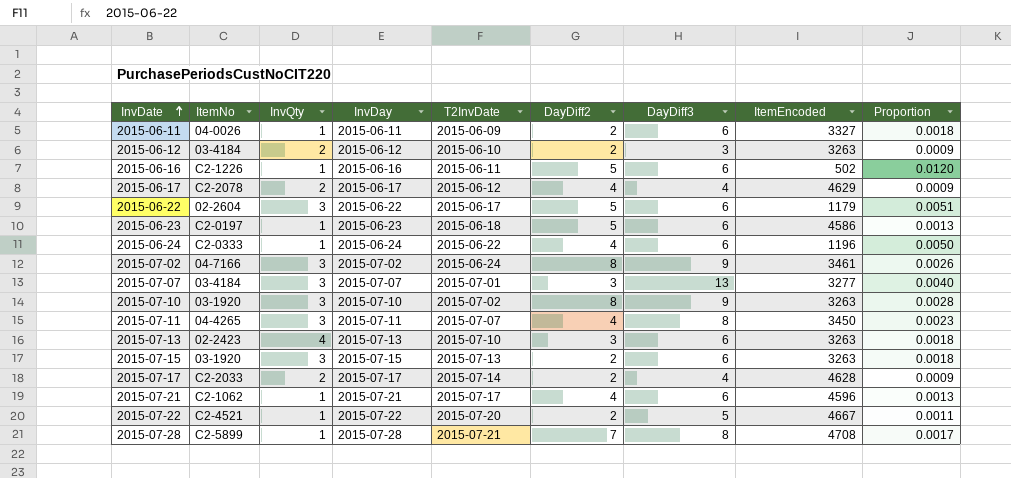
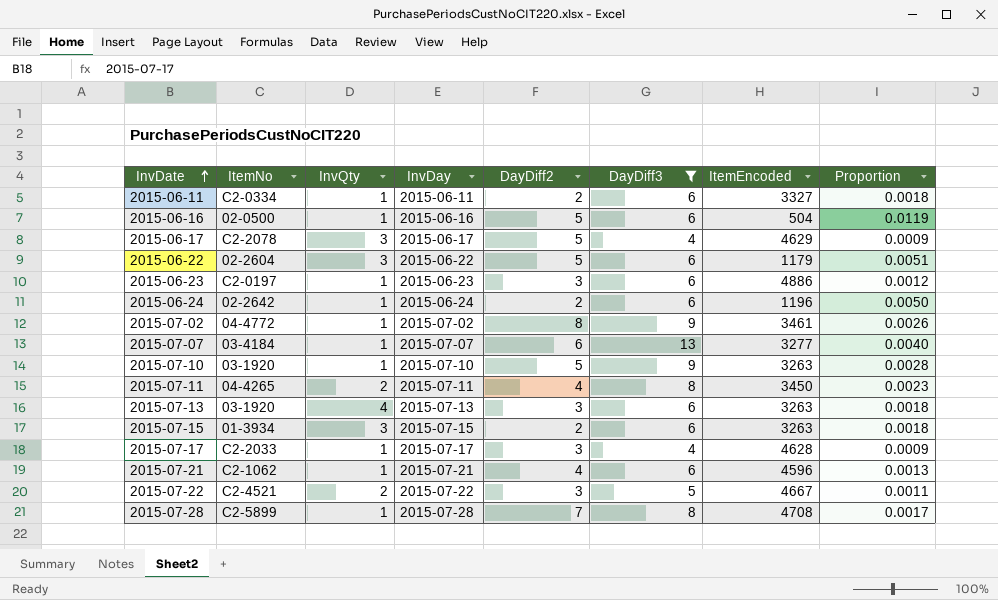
filter: none -> DayDiff3 != 3
column T2InvDate | position: 5 -> none
2015-06-11 | ItemNo: 04-0026 -> C2-0334
2015-06-16 | ItemNo: C2-1226 -> 02-0500
2015-06-16 | ItemEncoded: 502 -> 504
2015-06-16 | Proportion: 0.0120 -> 0.0119
2015-06-17 | InvQty: 2 -> 3
2015-06-17 | DayDiff2: 4 -> 5
2015-06-23 | DayDiff2: 5 -> 3
2015-06-23 | ItemEncoded: 4586 -> 4886
2015-06-23 | Proportion: 0.0013 -> 0.0012
2015-06-24 | ItemNo: C2-0333 -> 02-2642
2015-06-24 | DayDiff2: 4 -> 2
2015-07-02 | ItemNo: 04-7166 -> 04-4772
2015-07-02 | InvQty: 3 -> 1
2015-07-07 | InvQty: 3 -> 1
2015-07-07 | DayDiff2: 3 -> 6
2015-07-10 | InvQty: 3 -> 1
2015-07-10 | DayDiff2: 8 -> 5
2015-07-11 | InvQty: 3 -> 2
2015-07-13 | ItemNo: 02-2423 -> 03-1920
2015-07-15 | ItemNo: 03-1920 -> 01-3934
2015-07-17 | InvQty: 2 -> 1
2015-07-17 | DayDiff2: 2 -> 3
2015-07-22 | InvQty: 1 -> 2
2015-07-22 | DayDiff2: 2 -> 3

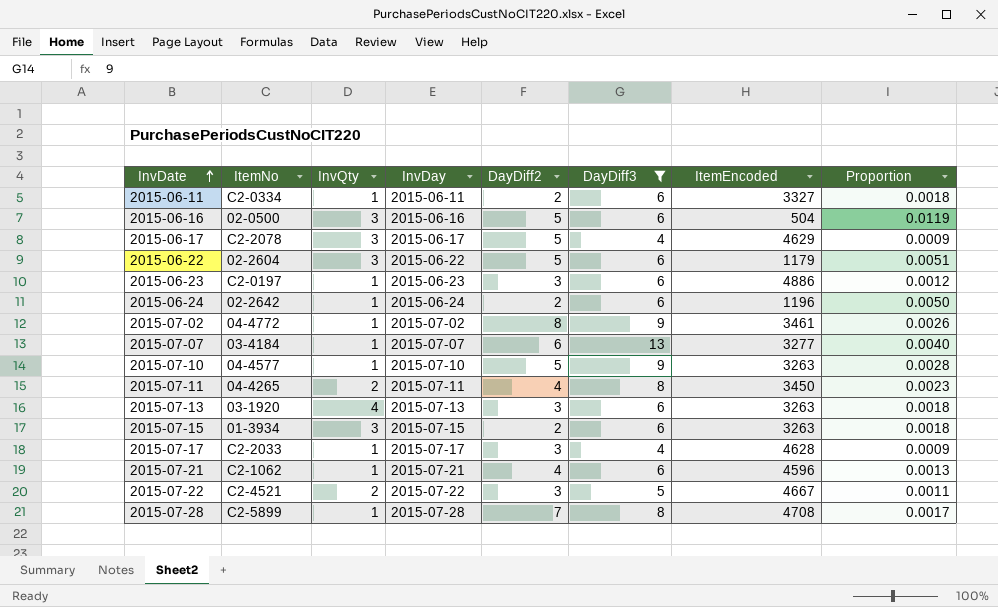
2015-06-16 | InvQty: 1 -> 3
2015-07-10 | ItemNo: 03-1920 -> 04-4577

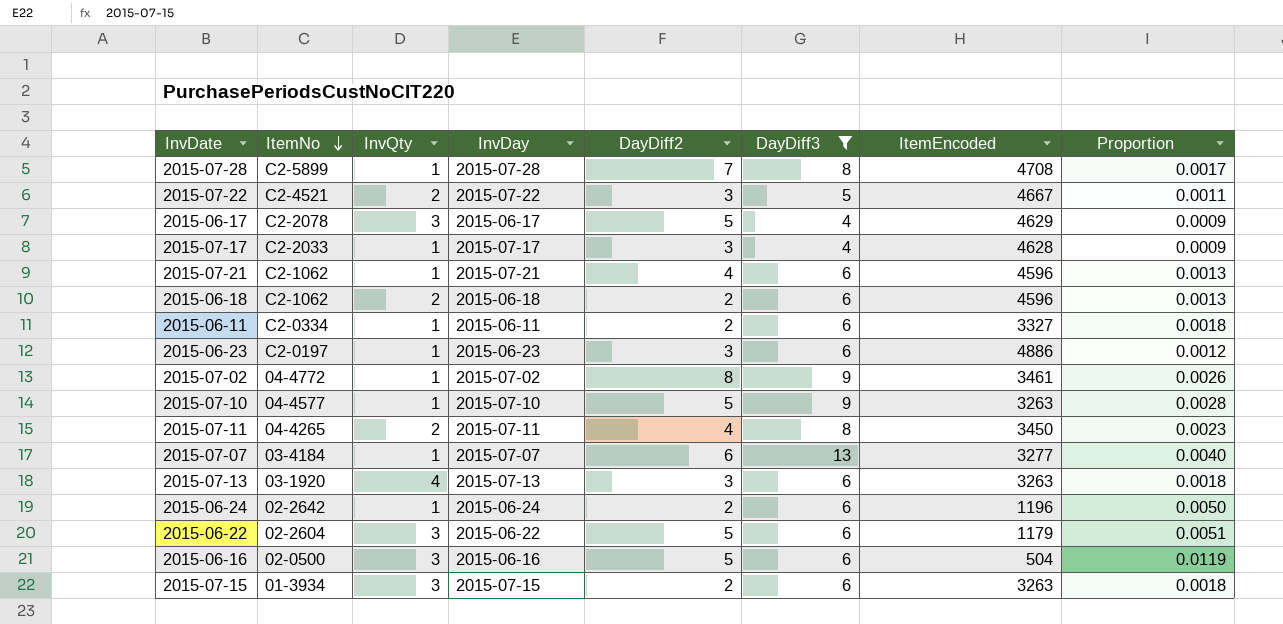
row order: InvDate ascending -> ItemNo descending
row 2015-06-18: none -> C2-1062 | 2 | 2015-06-18 | 2 | 6 | 4596 | 0.0013

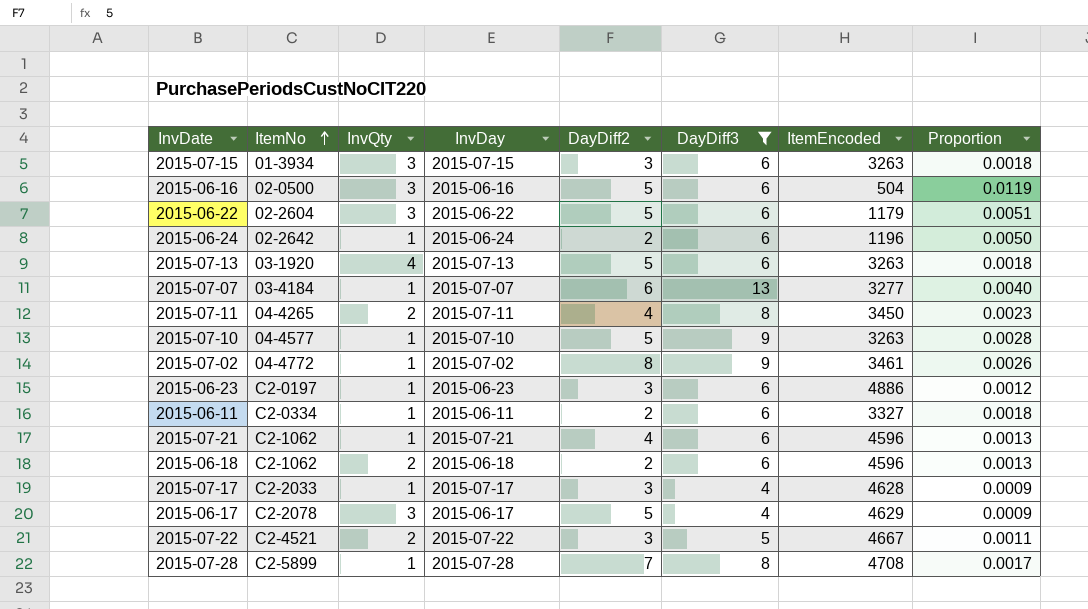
row order: ItemNo descending -> ItemNo ascending
2015-07-15 | DayDiff2: 2 -> 3
2015-07-13 | DayDiff2: 3 -> 5

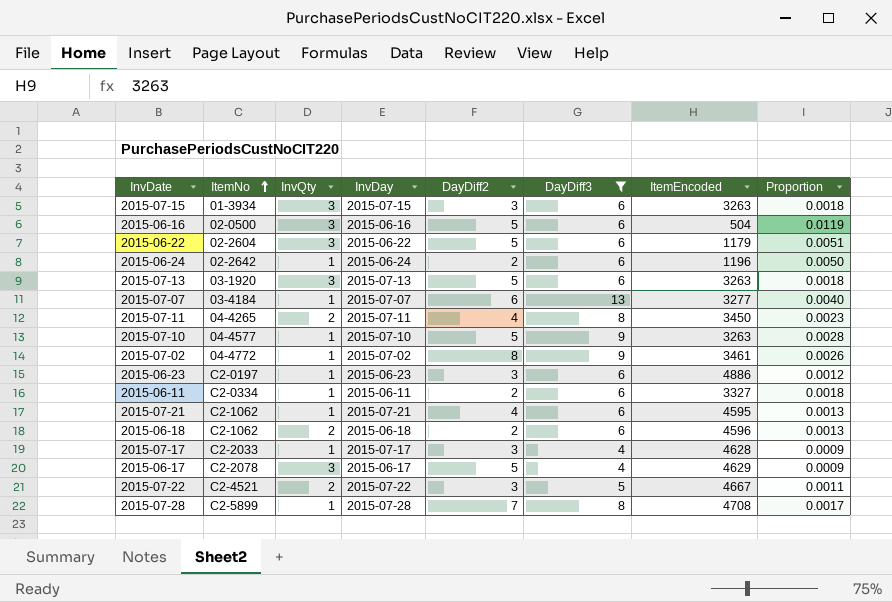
2015-07-13 | InvQty: 4 -> 3
2015-07-21 | ItemEncoded: 4596 -> 4595

